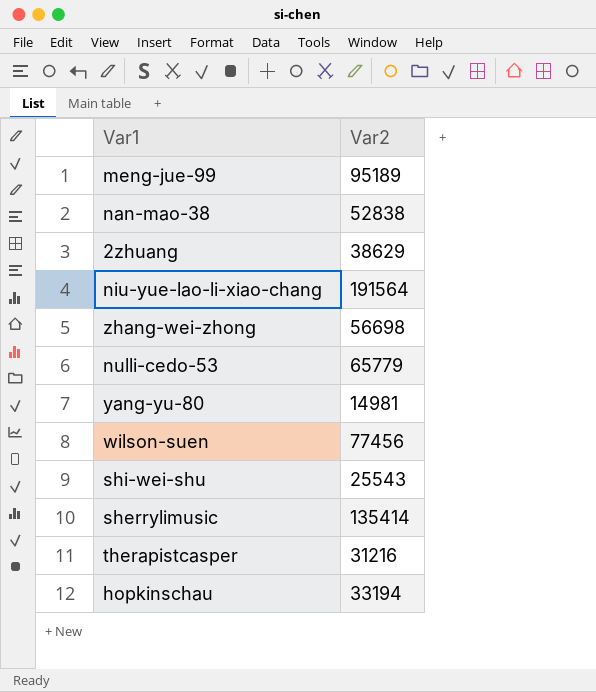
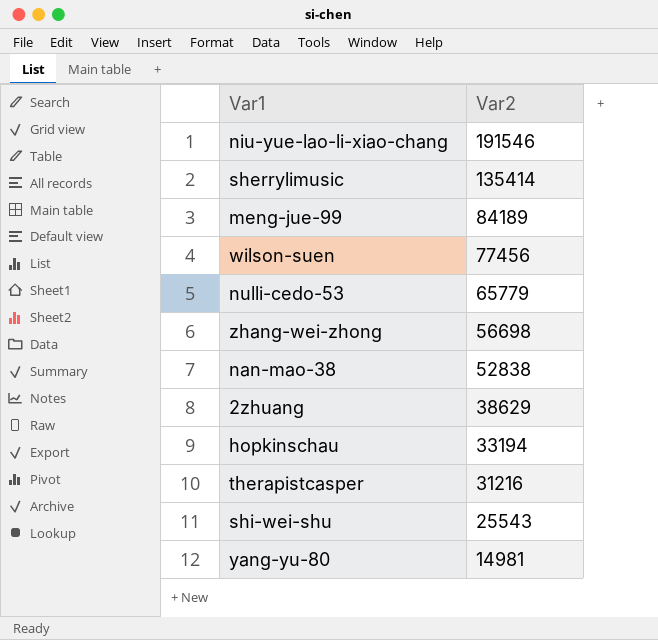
row order: none -> Var2 descending
niu-yue-lao-li-xiao-chang | Var2: 191564 -> 191546
meng-jue-99 | Var2: 95189 -> 84189

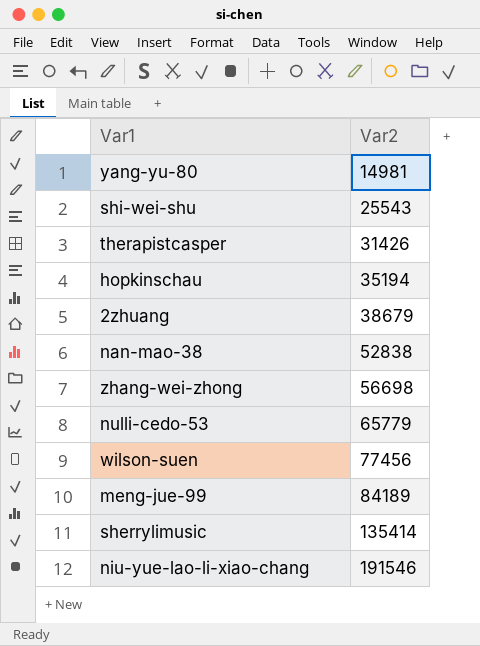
row order: Var2 descending -> Var2 ascending
therapistcasper | Var2: 31216 -> 31426
hopkinschau | Var2: 33194 -> 35194
2zhuang | Var2: 38629 -> 38679

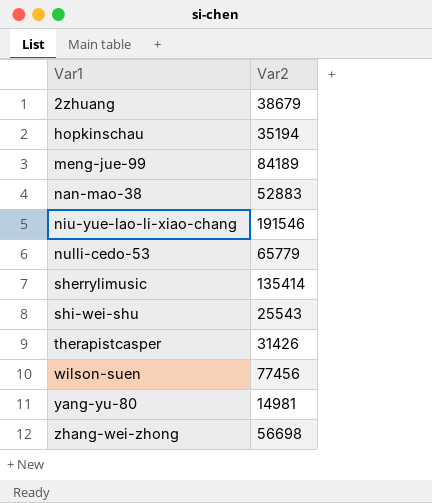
row order: Var2 ascending -> Var1 ascending
nan-mao-38 | Var2: 52838 -> 52883

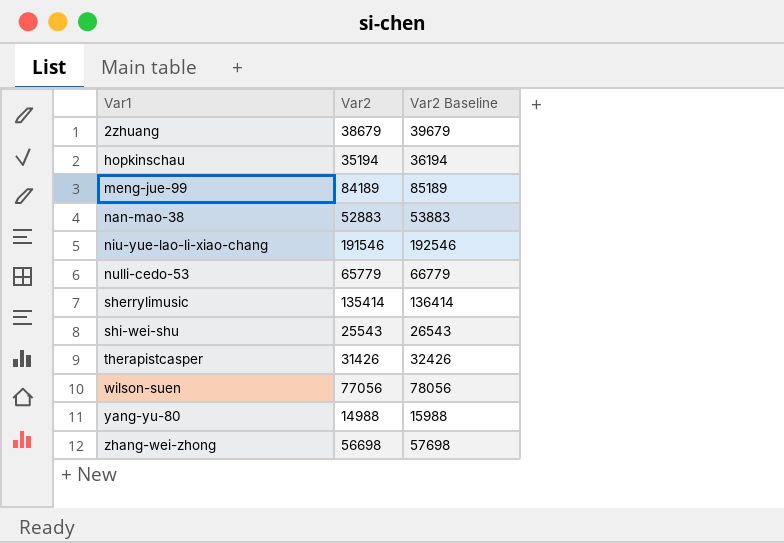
column Var2 Baseline | formula: none -> [Var2] + 1000
wilson-suen | Var2: 77456 -> 77056
yang-yu-80 | Var2: 14981 -> 14988

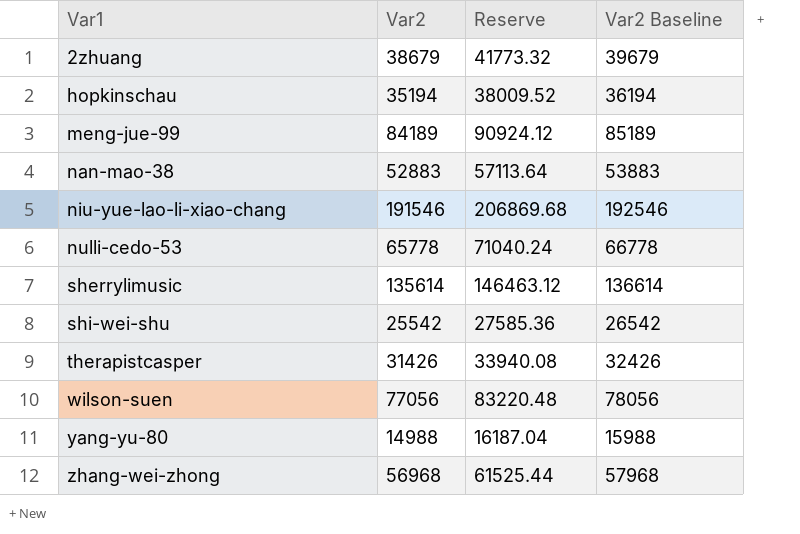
column Reserve | formula: none -> [Var2] * 1.08
nulli-cedo-53 | Var2: 65779 -> 65778
nulli-cedo-53 | Var2 Baseline: 66779 -> 66778
sherrylimusic | Var2: 135414 -> 135614
sherrylimusic | Var2 Baseline: 136414 -> 136614
shi-wei-shu | Var2: 25543 -> 25542
shi-wei-shu | Var2 Baseline: 26543 -> 26542
zhang-wei-zhong | Var2: 56698 -> 56968
zhang-wei-zhong | Var2 Baseline: 57698 -> 57968

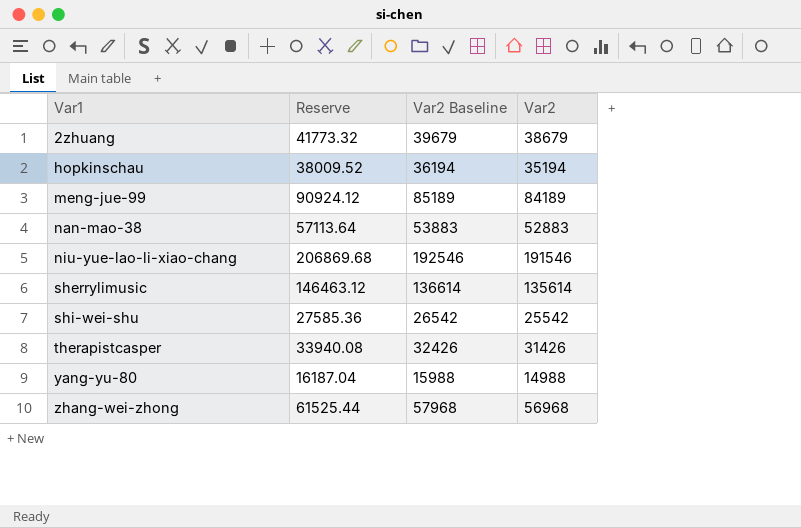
column Var2 | position: 2 -> 4
row nulli-cedo-53: 65778 | 71040.24 | 66778 -> none
row wilson-suen: 77056 | 83220.48 | 78056 -> none

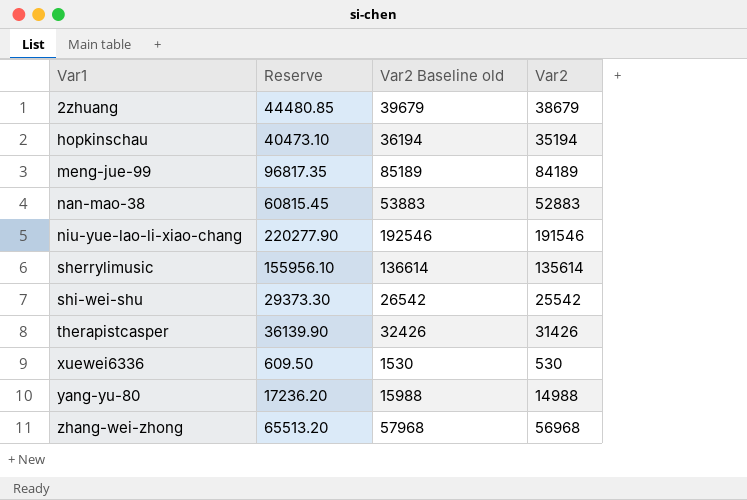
column Reserve | formula: [Var2] * 1.08 -> [Var2] * 1.15
column name: Var2 Baseline -> Var2 Baseline old
row xuewei6336: none -> 609.50 | 1530 | 530

